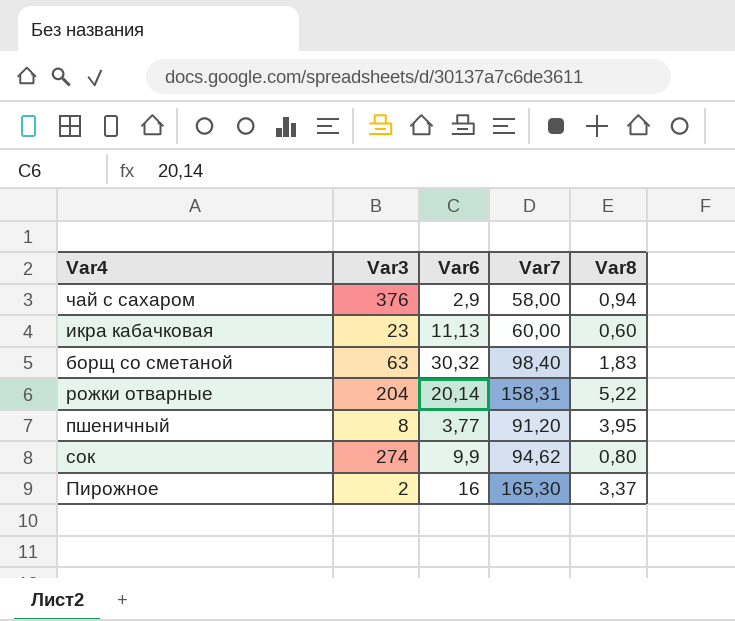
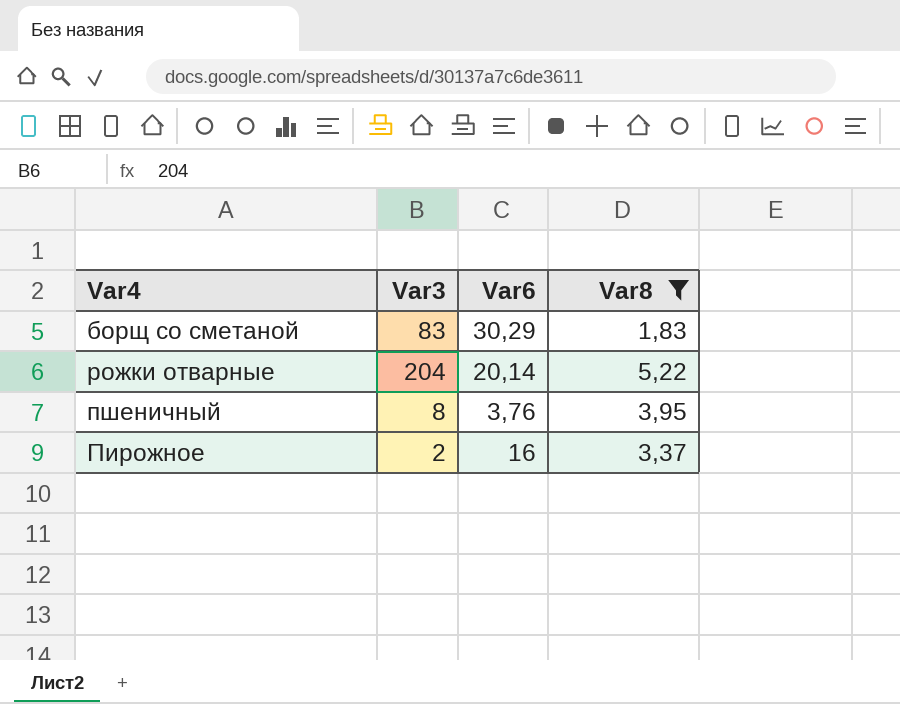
filter: none -> Var8 >= 1,83
column Var7 | position: 4 -> none
борщ со сметаной | Var3: 63 -> 83
борщ со сметаной | Var6: 30,32 -> 30,29
пшеничный | Var6: 3,77 -> 3,76

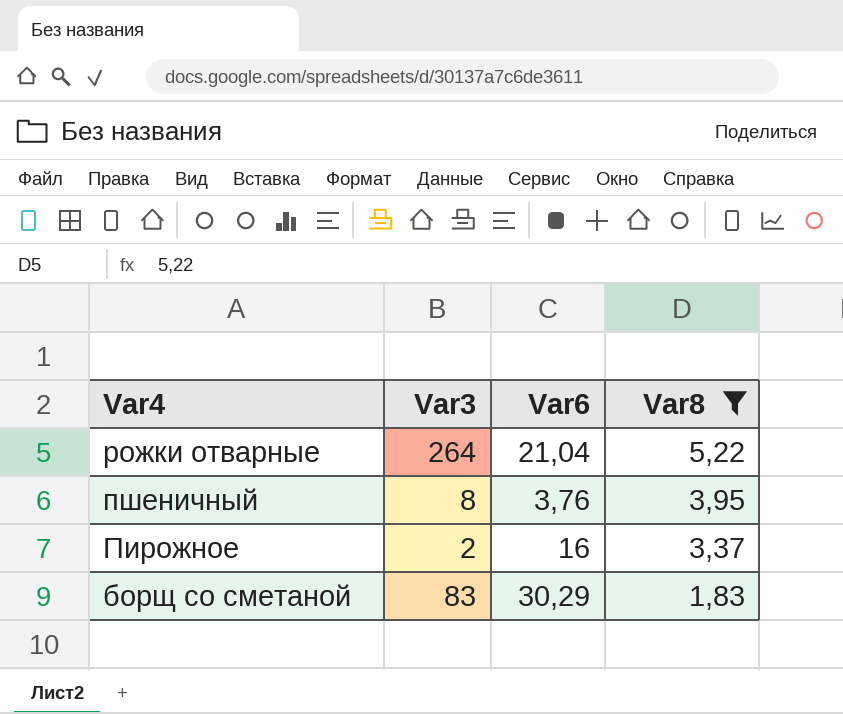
row order: none -> Var4 descending
рожки отварные | Var3: 204 -> 264
рожки отварные | Var6: 20,14 -> 21,04

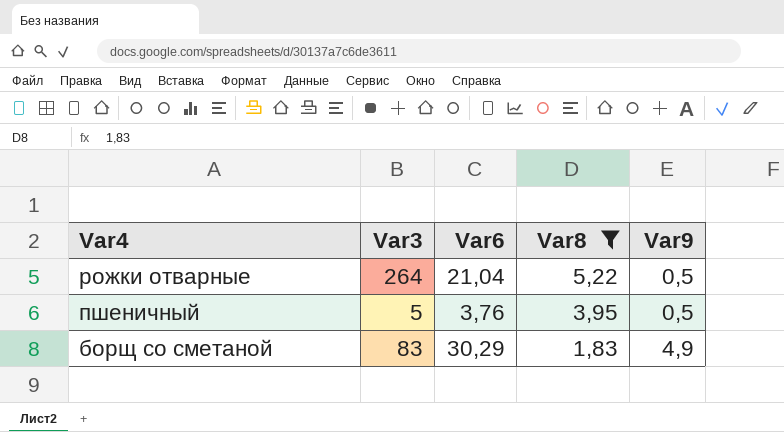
column Var9 | position: none -> 5
row Пирожное: 2 | 16 | 3,37 -> none
пшеничный | Var3: 8 -> 5

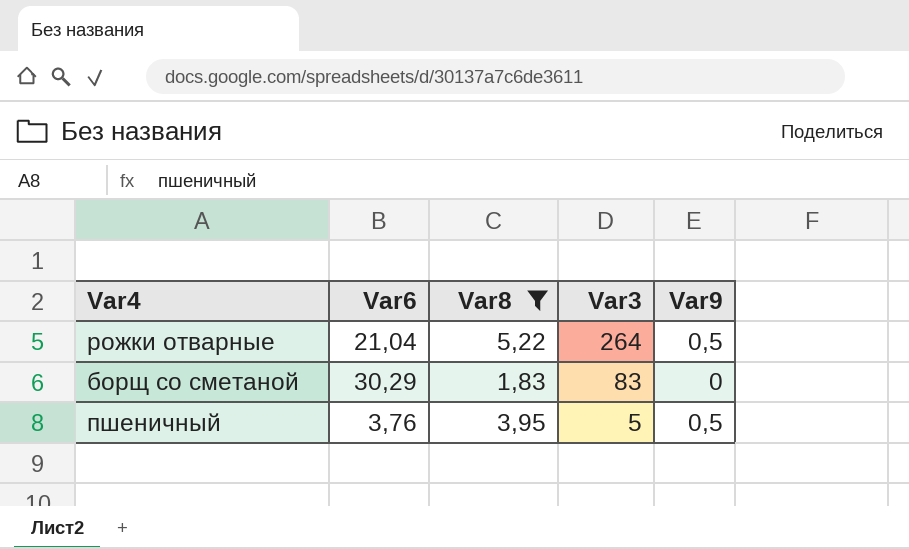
row order: Var4 descending -> Var3 descending
column Var3 | position: 2 -> 4
борщ со сметаной | Var9: 4,9 -> 0

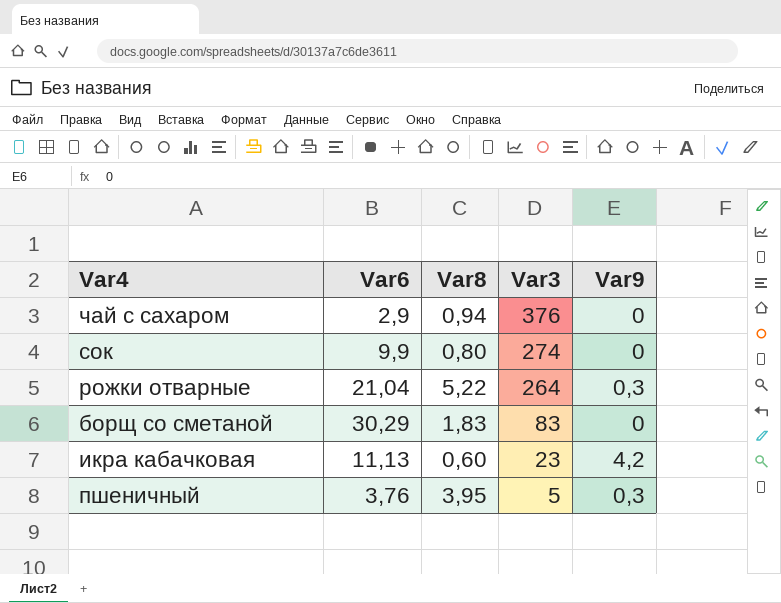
filter: Var8 >= 1,83 -> none
рожки отварные | Var9: 0,5 -> 0,3
пшеничный | Var9: 0,5 -> 0,3

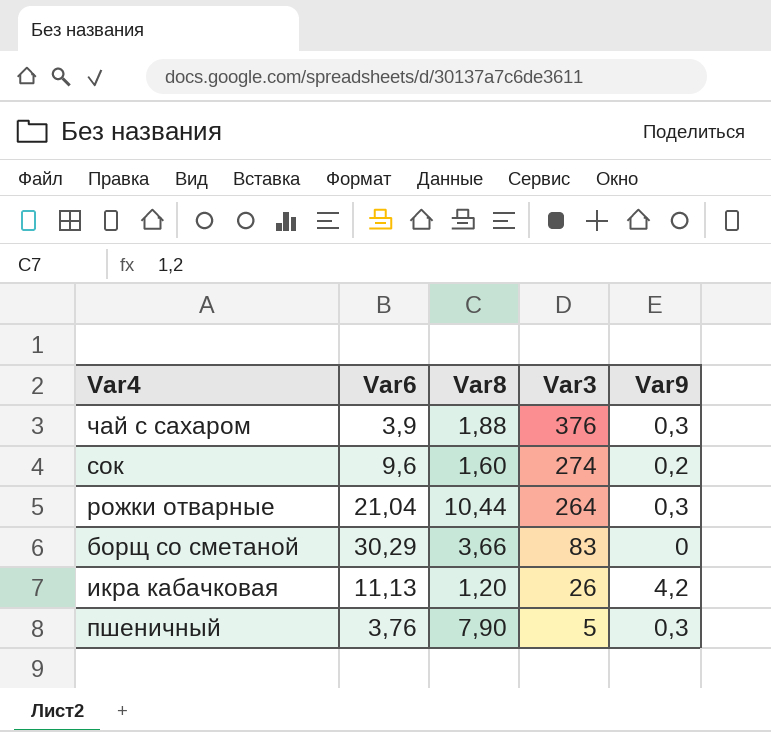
чай с сахаром | Var6: 2,9 -> 3,9
чай с сахаром | Var8: 0,94 -> 1,88
чай с сахаром | Var9: 0 -> 0,3
сок | Var6: 9,9 -> 9,6
сок | Var8: 0,80 -> 1,60
сок | Var9: 0 -> 0,2
рожки отварные | Var8: 5,22 -> 10,44
борщ со сметаной | Var8: 1,83 -> 3,66
икра кабачковая | Var8: 0,60 -> 1,20
икра кабачковая | Var3: 23 -> 26
пшеничный | Var8: 3,95 -> 7,90

